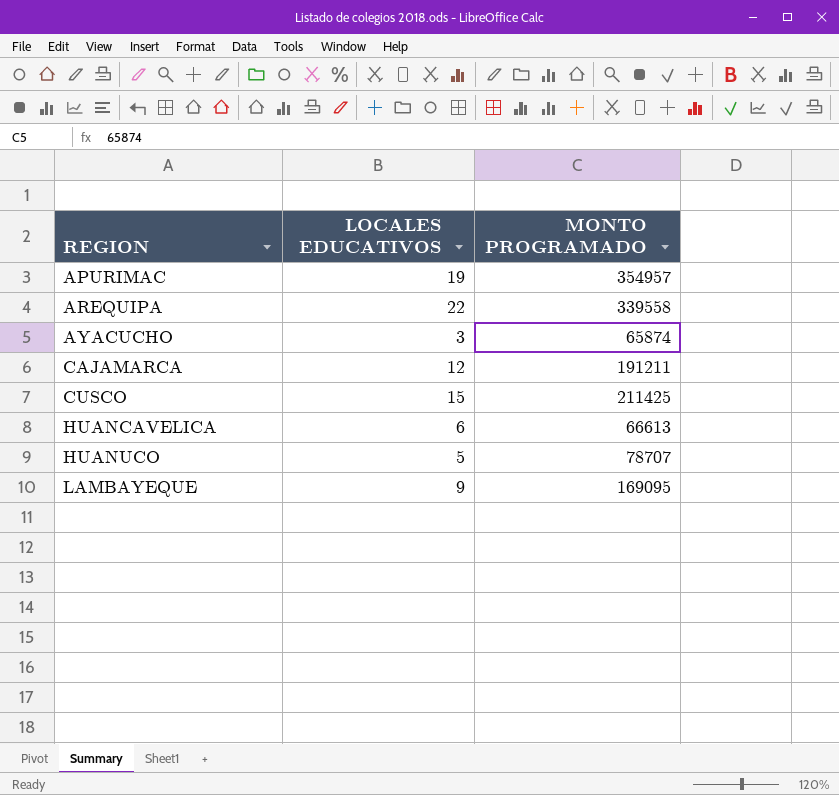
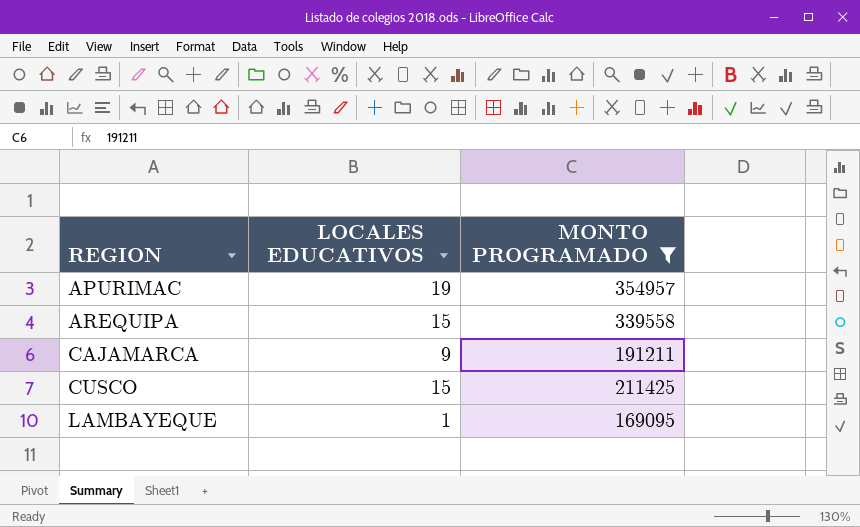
filter: none -> MONTO PROGRAMADO >= 169095
AREQUIPA | LOCALES EDUCATIVOS: 22 -> 15
CAJAMARCA | LOCALES EDUCATIVOS: 12 -> 9
LAMBAYEQUE | LOCALES EDUCATIVOS: 9 -> 1

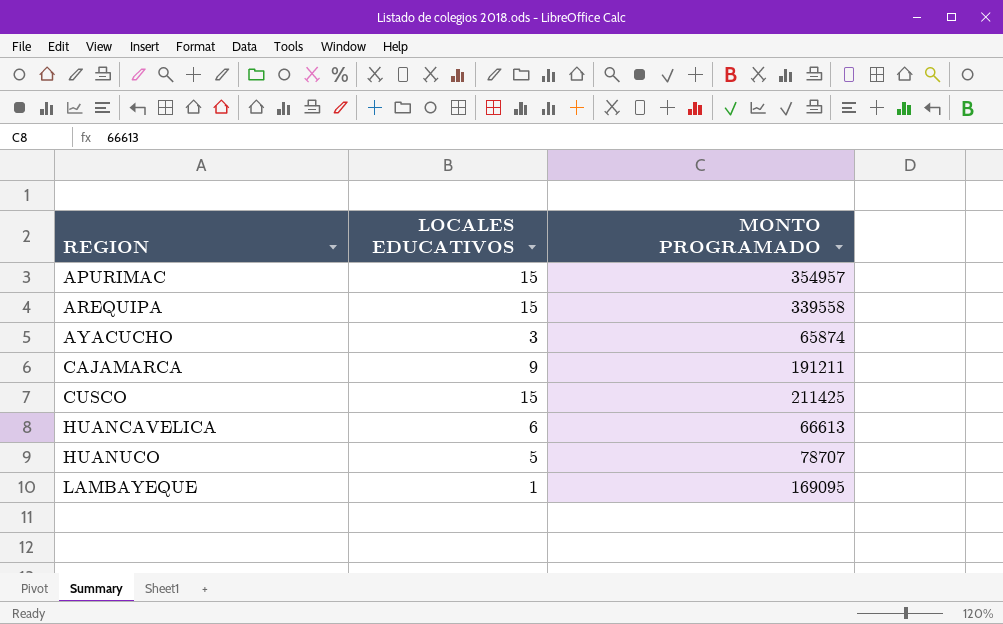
filter: MONTO PROGRAMADO >= 169095 -> none
APURIMAC | LOCALES EDUCATIVOS: 19 -> 15

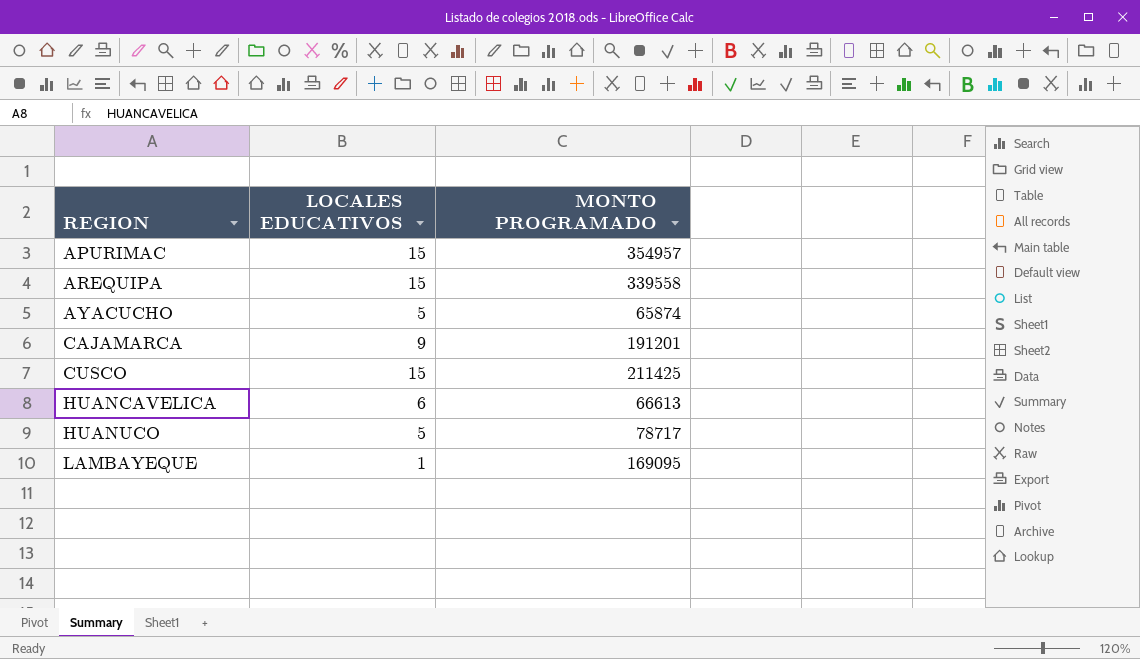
AYACUCHO | LOCALES EDUCATIVOS: 3 -> 5
CAJAMARCA | MONTO PROGRAMADO: 191211 -> 191201
HUANUCO | MONTO PROGRAMADO: 78707 -> 78717

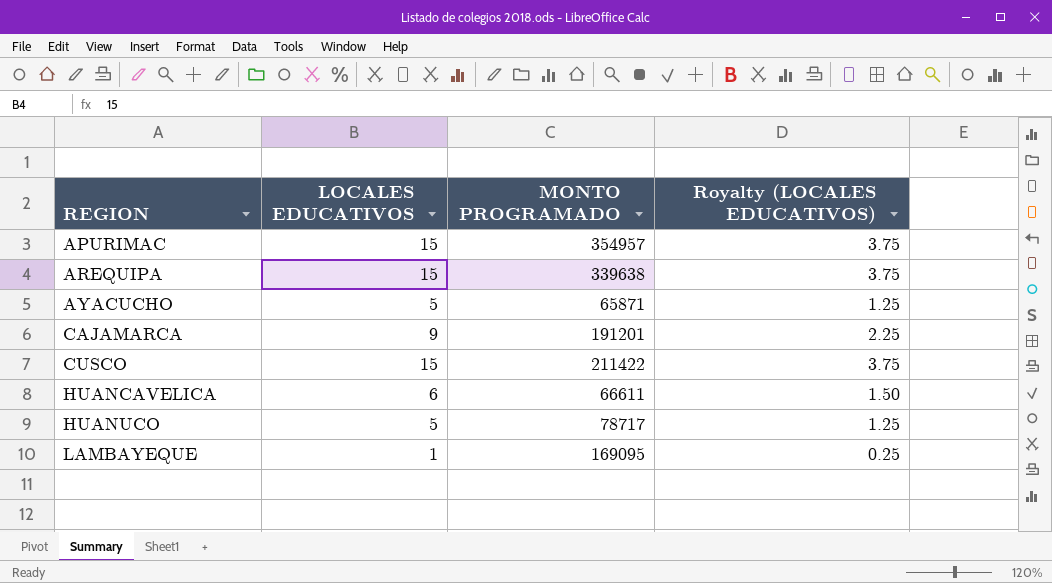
column Royalty (LOCALES EDUCATIVOS) | formula: none -> [LOCALES EDUCATIVOS] * 0.25
AREQUIPA | MONTO PROGRAMADO: 339558 -> 339638
AYACUCHO | MONTO PROGRAMADO: 65874 -> 65871
CUSCO | MONTO PROGRAMADO: 211425 -> 211422
HUANCAVELICA | MONTO PROGRAMADO: 66613 -> 66611

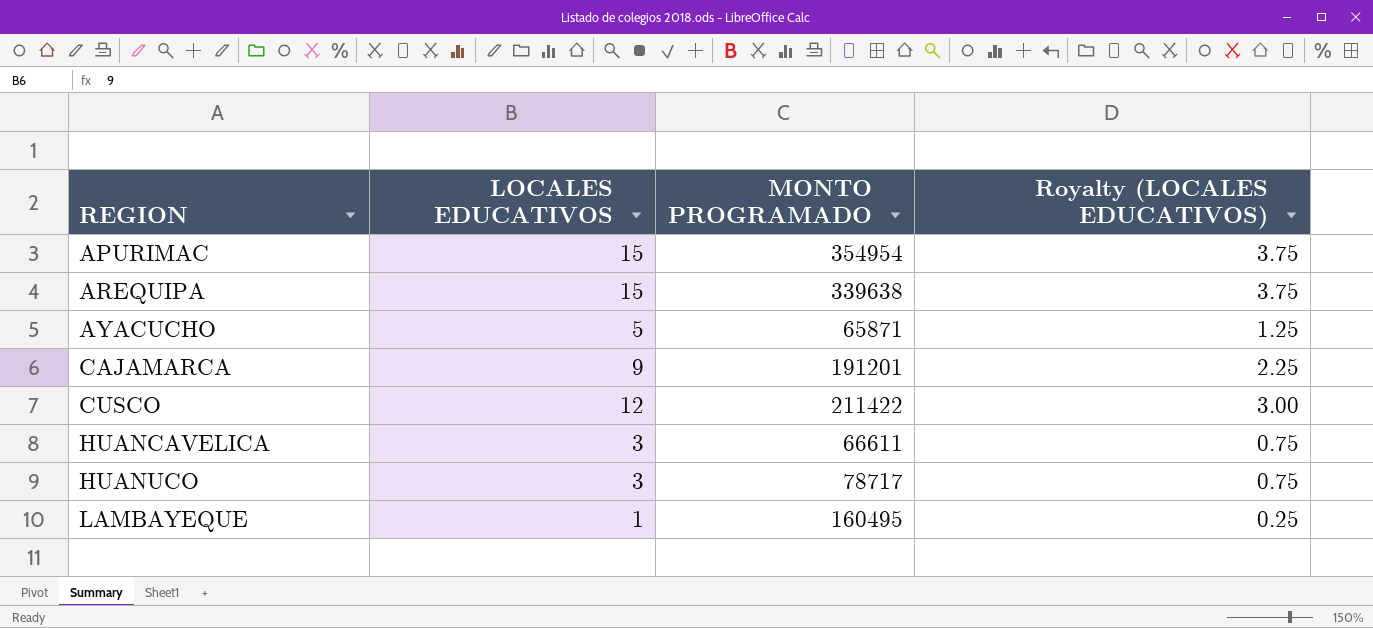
APURIMAC | MONTO PROGRAMADO: 354957 -> 354954
CUSCO | LOCALES EDUCATIVOS: 15 -> 12
CUSCO | Royalty (LOCALES EDUCATIVOS): 3.75 -> 3.00
HUANCAVELICA | LOCALES EDUCATIVOS: 6 -> 3
HUANCAVELICA | Royalty (LOCALES EDUCATIVOS): 1.50 -> 0.75
HUANUCO | LOCALES EDUCATIVOS: 5 -> 3
HUANUCO | Royalty (LOCALES EDUCATIVOS): 1.25 -> 0.75
LAMBAYEQUE | MONTO PROGRAMADO: 169095 -> 160495

